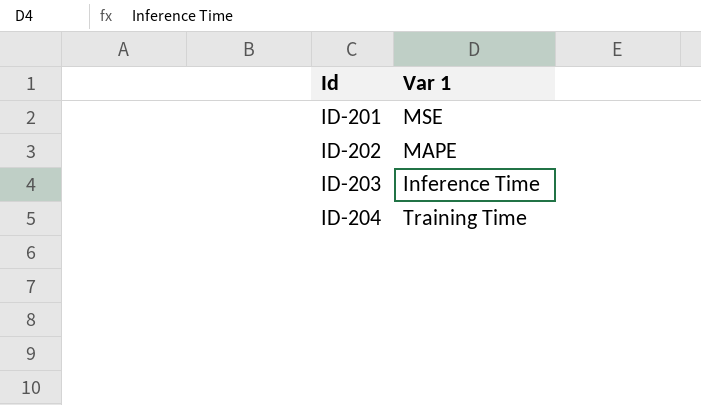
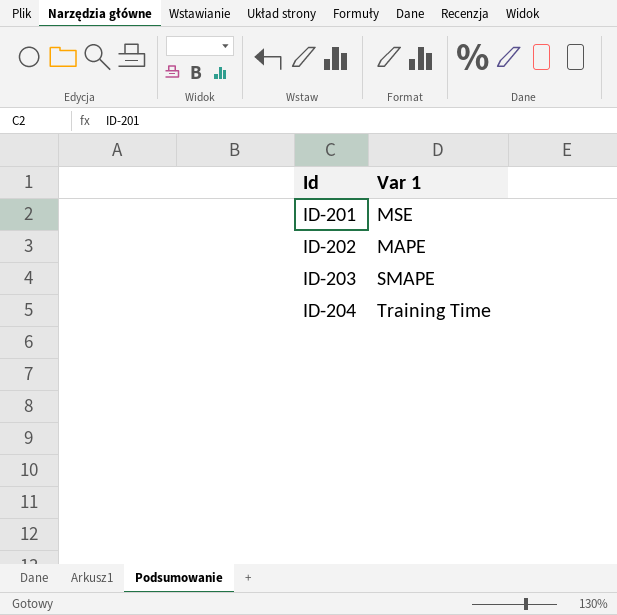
ID-203 | Var 1: Inference Time -> SMAPE

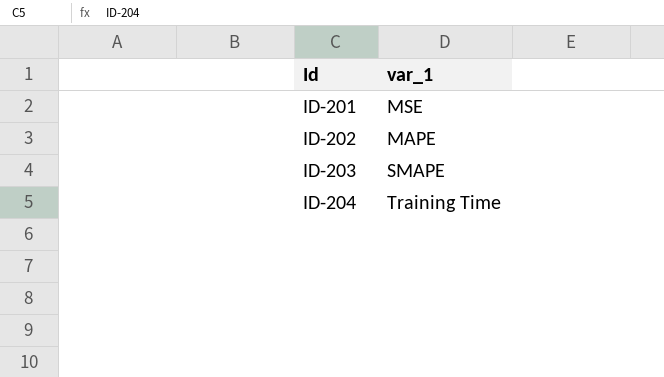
column name: Var 1 -> var_1

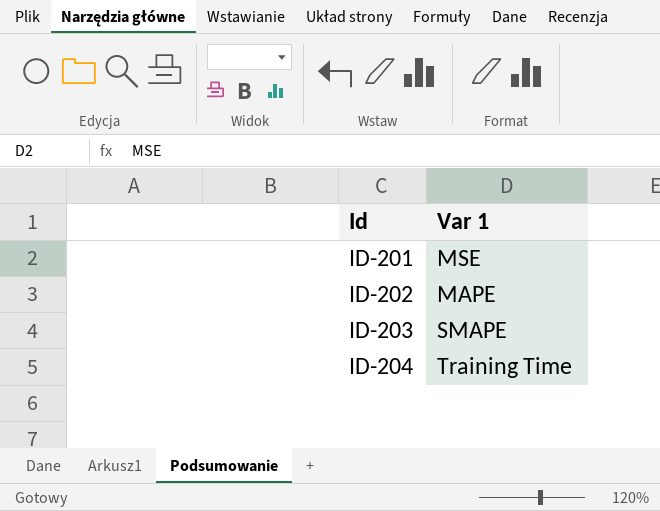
column name: var_1 -> Var 1

